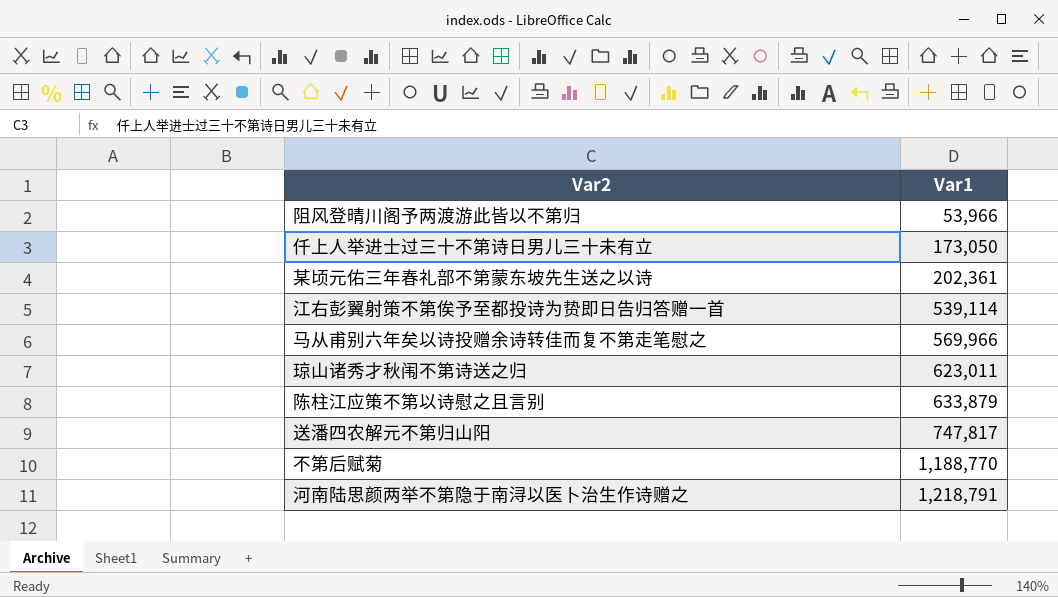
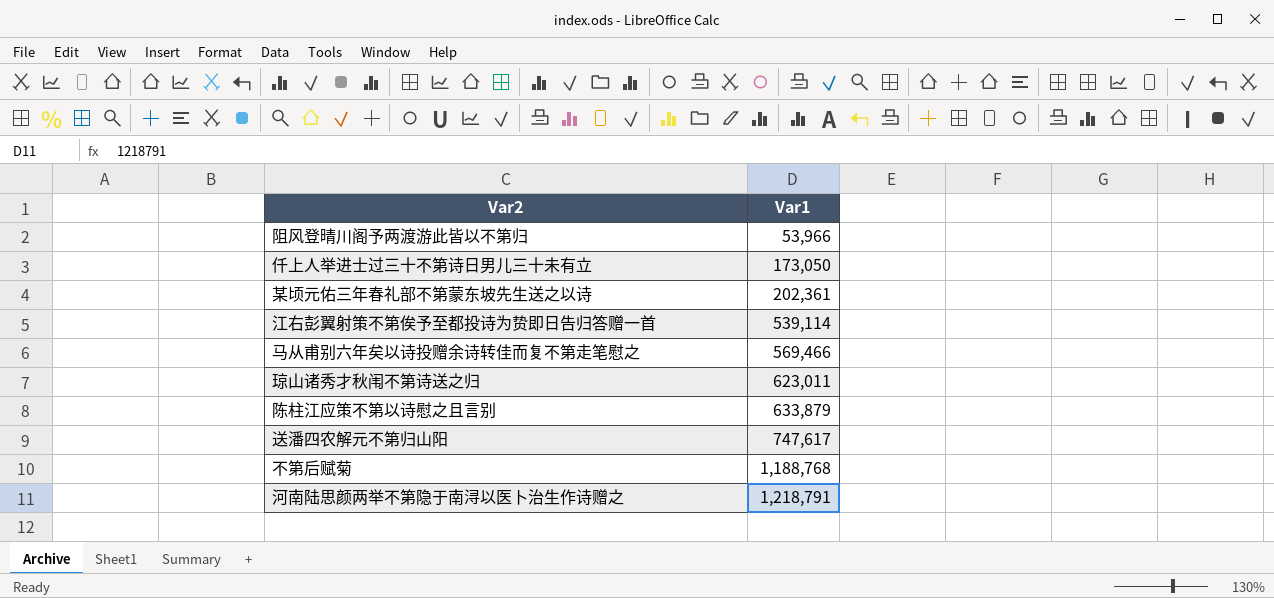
马从甫别六年矣以诗投赠余诗转佳而复不第走笔慰之 | Var1: 569,966 -> 569,466
送潘四农解元不第归山阳 | Var1: 747,817 -> 747,617
不第后赋菊 | Var1: 1,188,770 -> 1,188,768

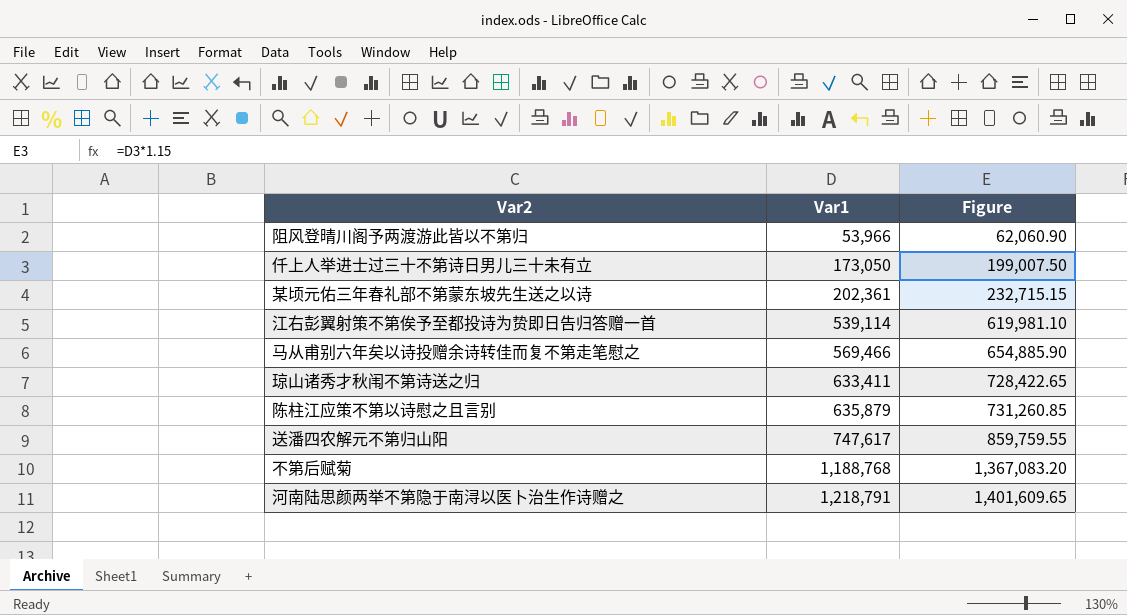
column Figure | formula: none -> [Var1] * 1.15
琼山诸秀才秋闱不第诗送之归 | Var1: 623,011 -> 633,411
陈柱江应策不第以诗慰之且言别 | Var1: 633,879 -> 635,879

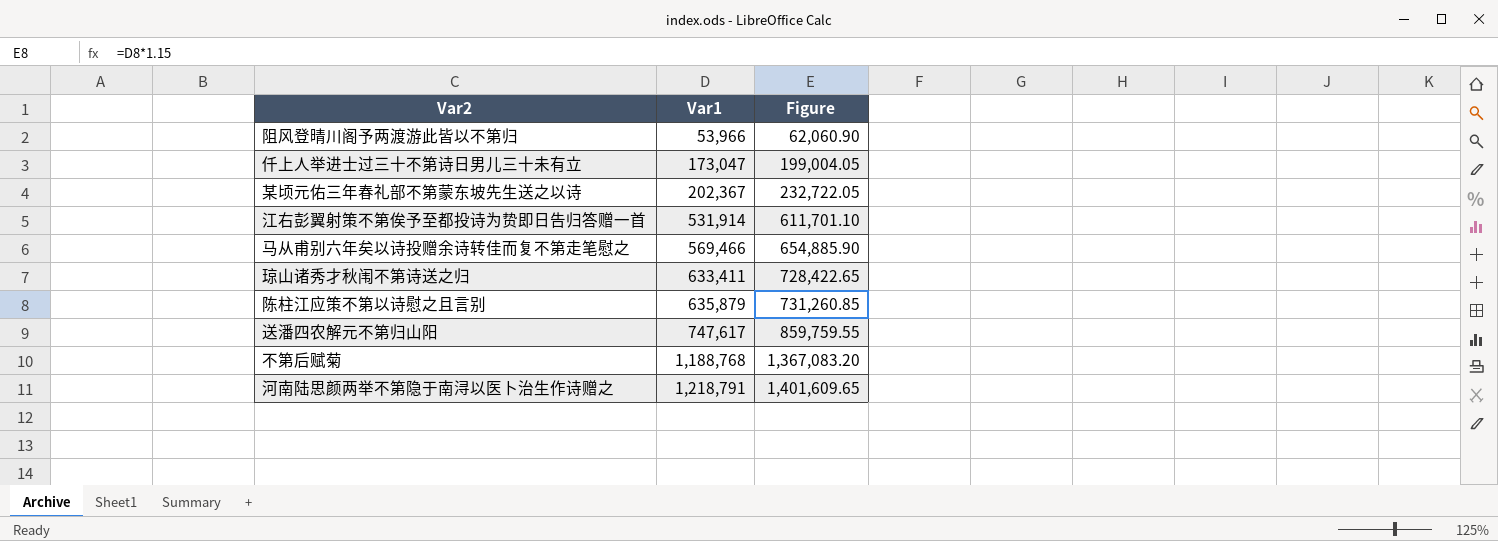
仟上人举进士过三十不第诗日男儿三十未有立 | Var1: 173,050 -> 173,047
仟上人举进士过三十不第诗日男儿三十未有立 | Figure: 199,007.50 -> 199,004.05
某顷元佑三年春礼部不第蒙东坡先生送之以诗 | Var1: 202,361 -> 202,367
某顷元佑三年春礼部不第蒙东坡先生送之以诗 | Figure: 232,715.15 -> 232,722.05
江右彭翼射策不第俟予至都投诗为贽即日告归答赠一首 | Var1: 539,114 -> 531,914
江右彭翼射策不第俟予至都投诗为贽即日告归答赠一首 | Figure: 619,981.10 -> 611,701.10

